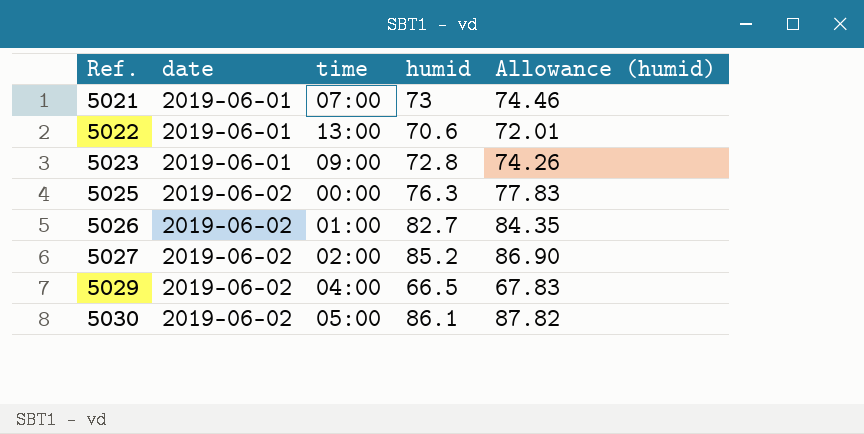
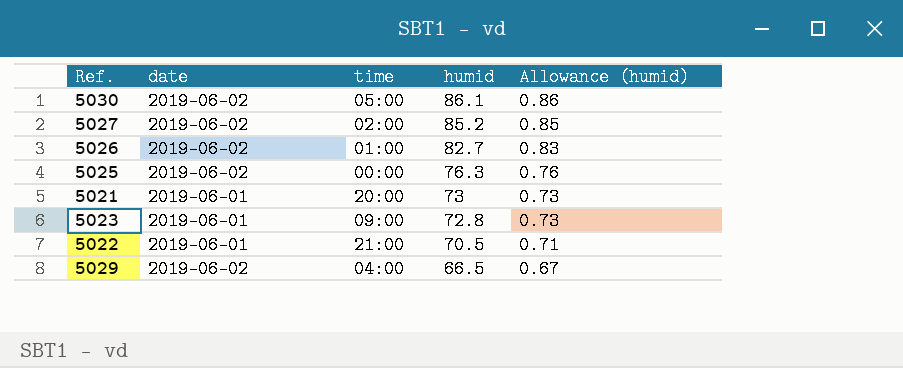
row order: Ref. ascending -> humid descending
column Allowance (humid) | formula: [humid] * 1.02 -> [humid] * 0.01
5021 | time: 07:00 -> 20:00
5022 | time: 13:00 -> 21:00
5022 | humid: 70.6 -> 70.5

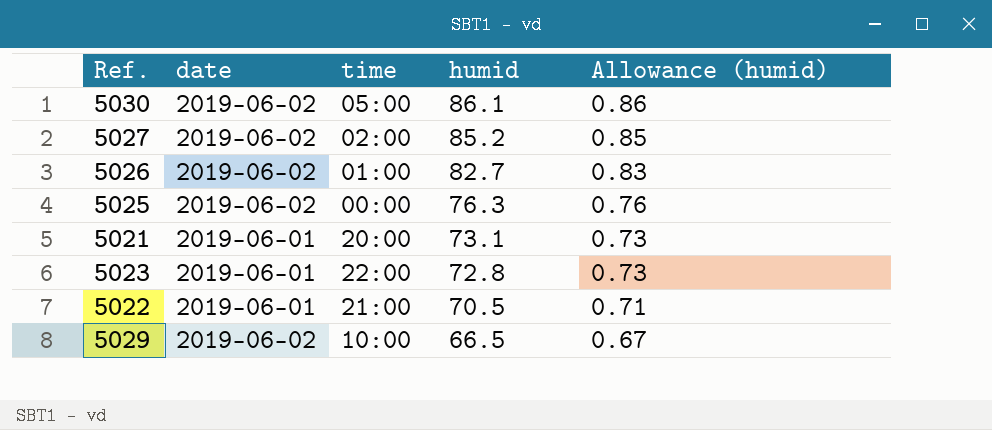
5021 | humid: 73 -> 73.1
5023 | time: 09:00 -> 22:00
5029 | time: 04:00 -> 10:00

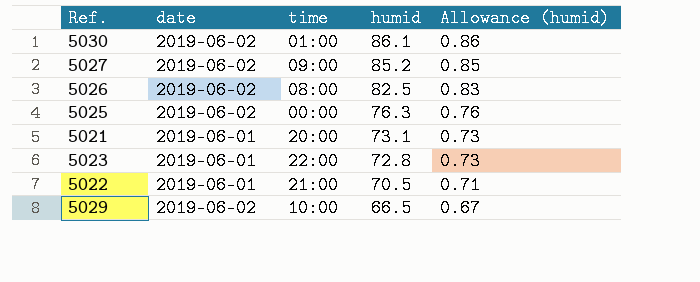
5030 | time: 05:00 -> 01:00
5027 | time: 02:00 -> 09:00
5026 | time: 01:00 -> 08:00
5026 | humid: 82.7 -> 82.5

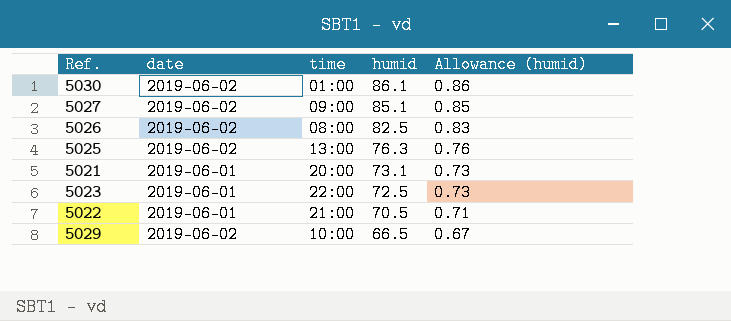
5027 | humid: 85.2 -> 85.1
5025 | time: 00:00 -> 13:00
5023 | humid: 72.8 -> 72.5

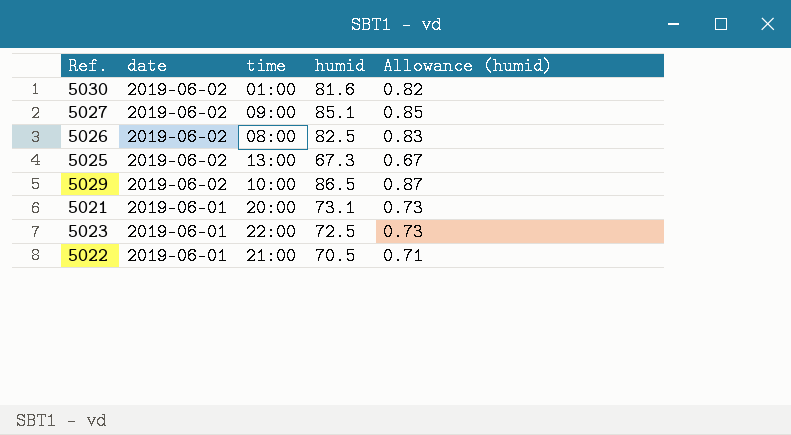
row order: humid descending -> date descending
5030 | humid: 86.1 -> 81.6
5030 | Allowance (humid): 0.86 -> 0.82
5025 | humid: 76.3 -> 67.3
5025 | Allowance (humid): 0.76 -> 0.67
5029 | humid: 66.5 -> 86.5
5029 | Allowance (humid): 0.67 -> 0.87

